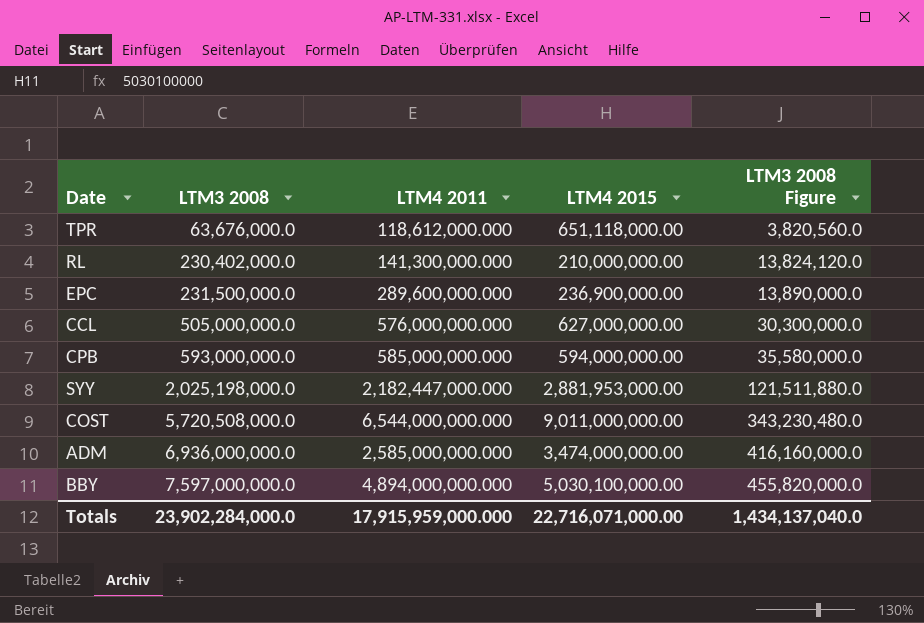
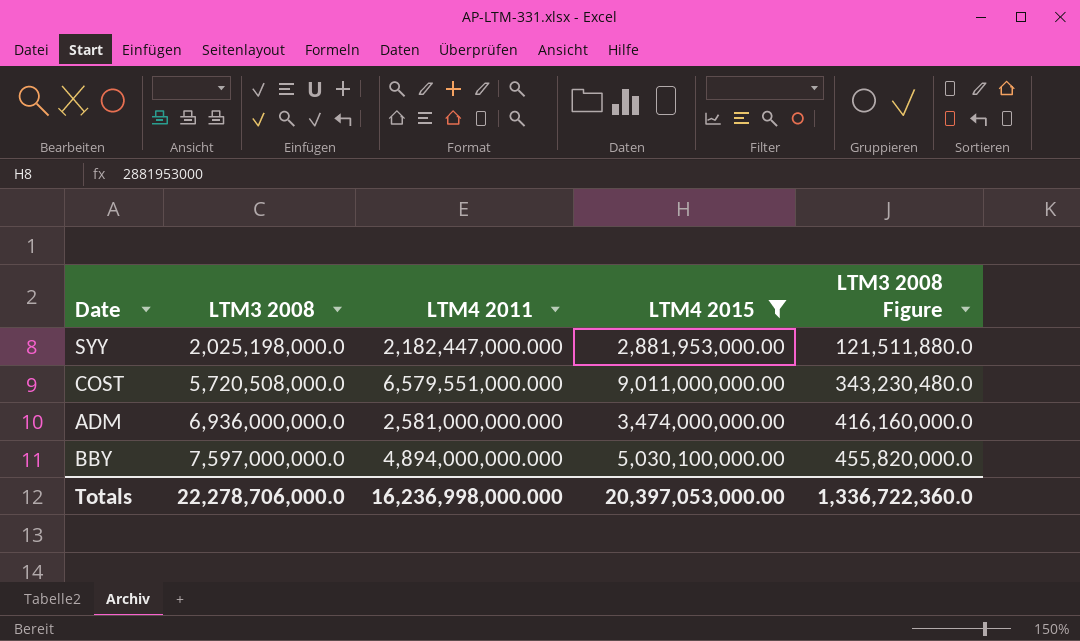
filter: none -> LTM4 2015 >= 2,881,953,000.00
COST | LTM4 2011: 6,544,000,000.000 -> 6,579,551,000.000
ADM | LTM4 2011: 2,585,000,000.000 -> 2,581,000,000.000
Totals | LTM3 2008: 23,902,284,000.0 -> 22,278,706,000.0
Totals | LTM4 2011: 17,915,959,000.000 -> 16,236,998,000.000
Totals | LTM4 2015: 22,716,071,000.00 -> 20,397,053,000.00
Totals | LTM3 2008 Figure: 1,434,137,040.0 -> 1,336,722,360.0

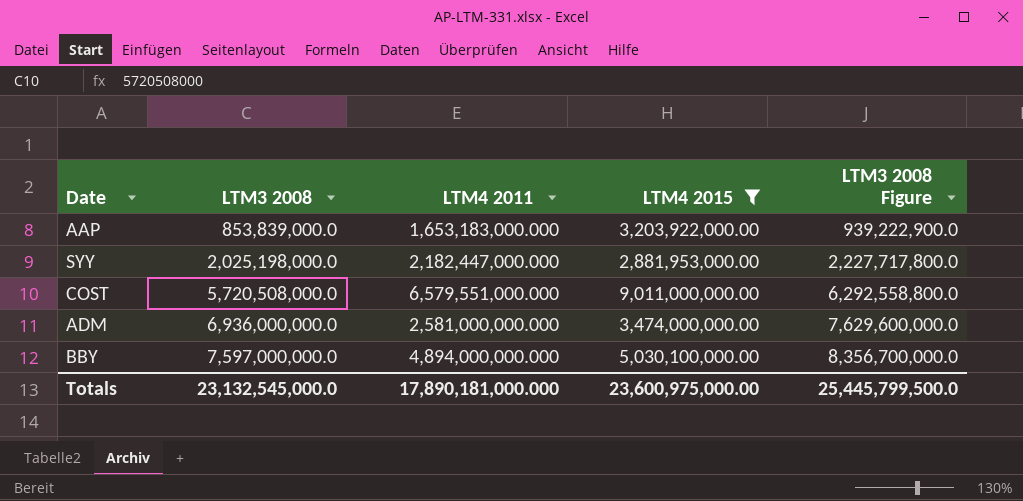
column LTM3 2008 Figure | formula: [LTM3 2008] * 0.06 -> [LTM3 2008] * 1.1
row AAP: none -> 853,839,000.0 | 1,653,183,000.000 | 3,203,922,000.00 | 939,222,900.0
Totals | LTM3 2008: 22,278,706,000.0 -> 23,132,545,000.0
Totals | LTM4 2011: 16,236,998,000.000 -> 17,890,181,000.000
Totals | LTM4 2015: 20,397,053,000.00 -> 23,600,975,000.00
Totals | LTM3 2008 Figure: 1,336,722,360.0 -> 25,445,799,500.0

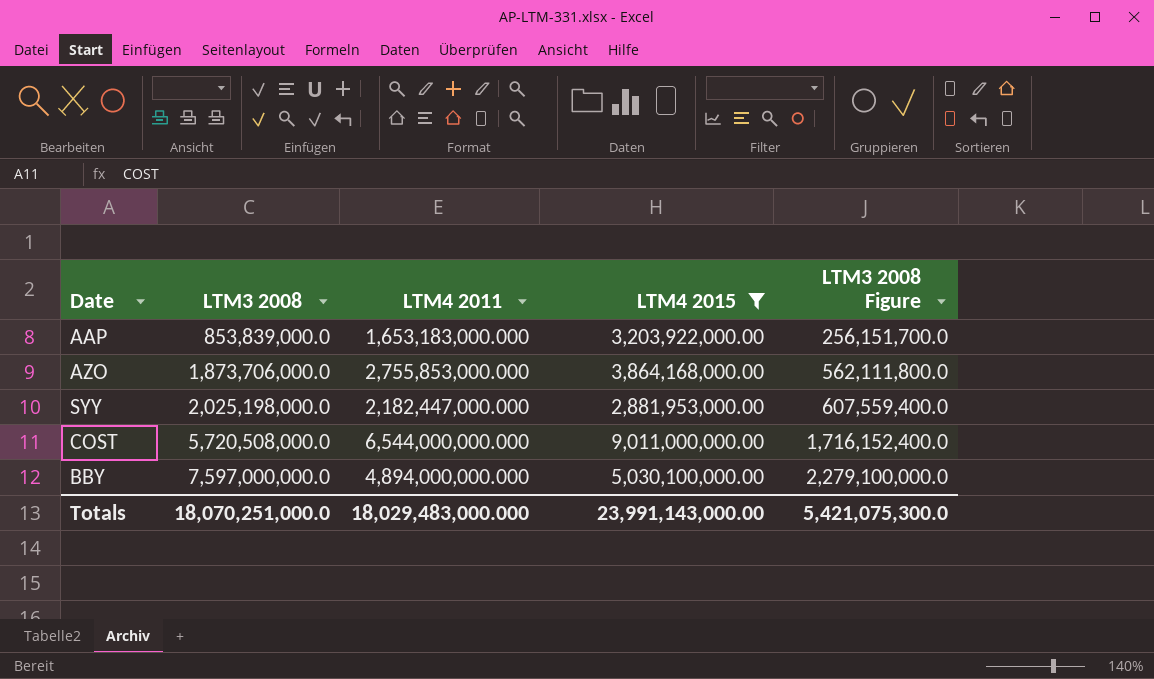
column LTM3 2008 Figure | formula: [LTM3 2008] * 1.1 -> [LTM3 2008] * 0.3
row ADM: 6,936,000,000.0 | 2,581,000,000.000 | 3,474,000,000.00 | 7,629,600,000.0 -> none
row AZO: none -> 1,873,706,000.0 | 2,755,853,000.000 | 3,864,168,000.00 | 562,111,800.0
COST | LTM4 2011: 6,579,551,000.000 -> 6,544,000,000.000
Totals | LTM3 2008: 23,132,545,000.0 -> 18,070,251,000.0
Totals | LTM4 2011: 17,890,181,000.000 -> 18,029,483,000.000
Totals | LTM4 2015: 23,600,975,000.00 -> 23,991,143,000.00
Totals | LTM3 2008 Figure: 25,445,799,500.0 -> 5,421,075,300.0

